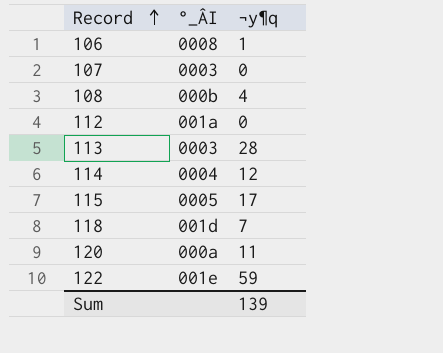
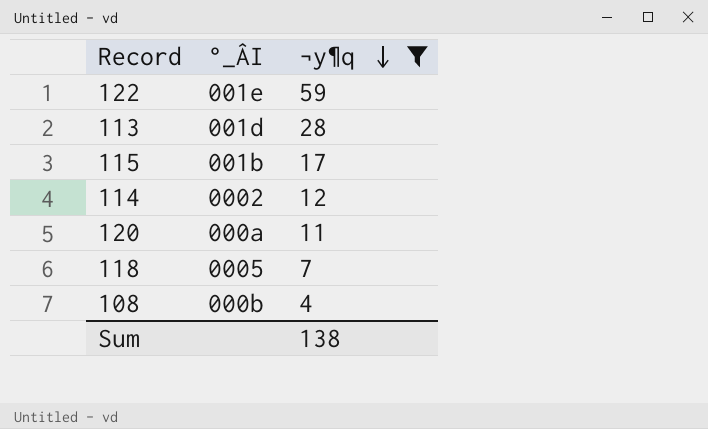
filter: none -> ¬y¶q >= 4
row order: Record ascending -> ¬y¶q descending
113 | °_ÂI: 0003 -> 001d
115 | °_ÂI: 0005 -> 001b
114 | °_ÂI: 0004 -> 0002
118 | °_ÂI: 001d -> 0005
Sum | ¬y¶q: 139 -> 138

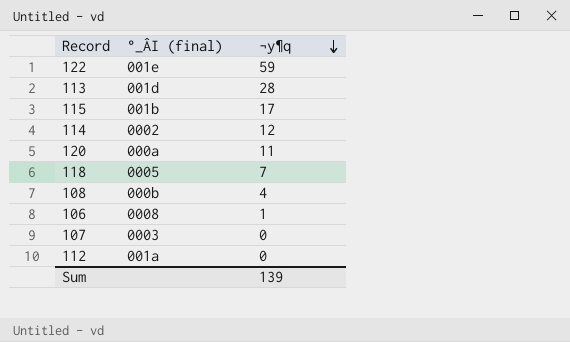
filter: ¬y¶q >= 4 -> none
column name: °_ÂI -> °_ÂI (final)
Sum | ¬y¶q: 138 -> 139

